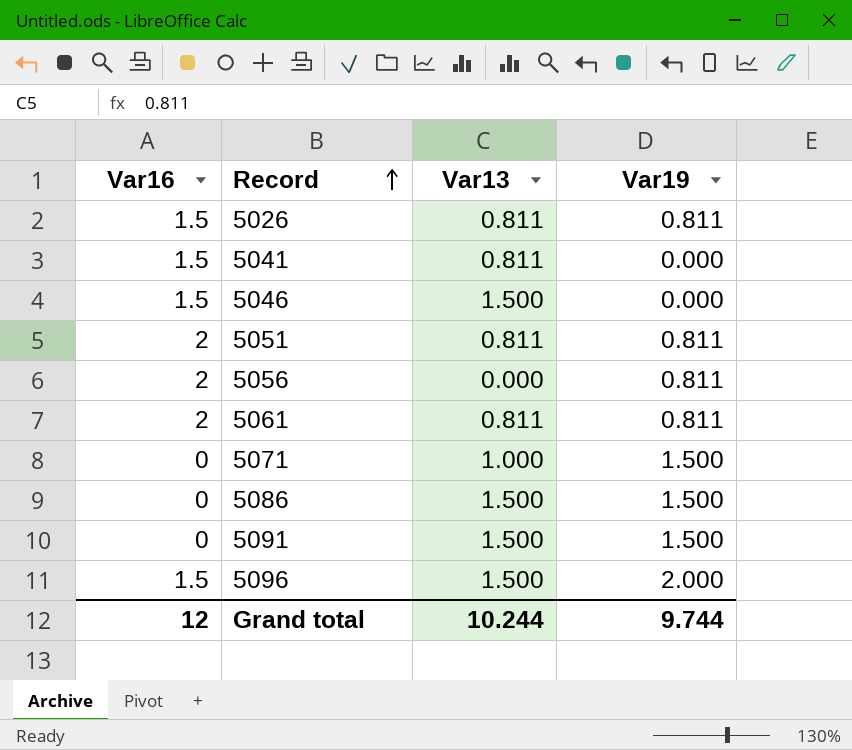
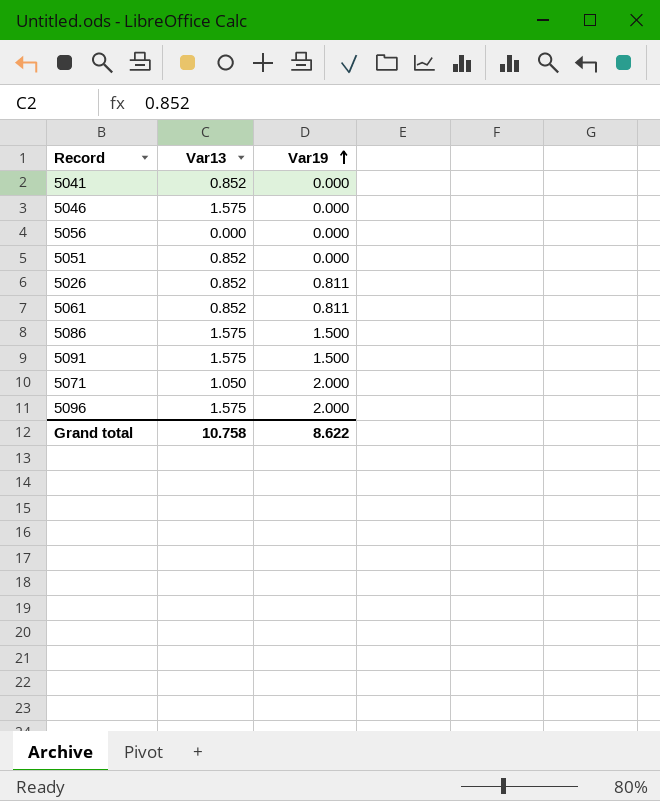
row order: Record ascending -> Var19 ascending
column Var16 | position: 1 -> none
5041 | Var13: 0.811 -> 0.852
5046 | Var13: 1.500 -> 1.575
5056 | Var19: 0.811 -> 0.000
5051 | Var13: 0.811 -> 0.852
5051 | Var19: 0.811 -> 0.000
5026 | Var13: 0.811 -> 0.852
5061 | Var13: 0.811 -> 0.852
5086 | Var13: 1.500 -> 1.575
5091 | Var13: 1.500 -> 1.575
5071 | Var13: 1.000 -> 1.050
5071 | Var19: 1.500 -> 2.000
5096 | Var13: 1.500 -> 1.575
Grand total | Var13: 10.244 -> 10.758
Grand total | Var19: 9.744 -> 8.622

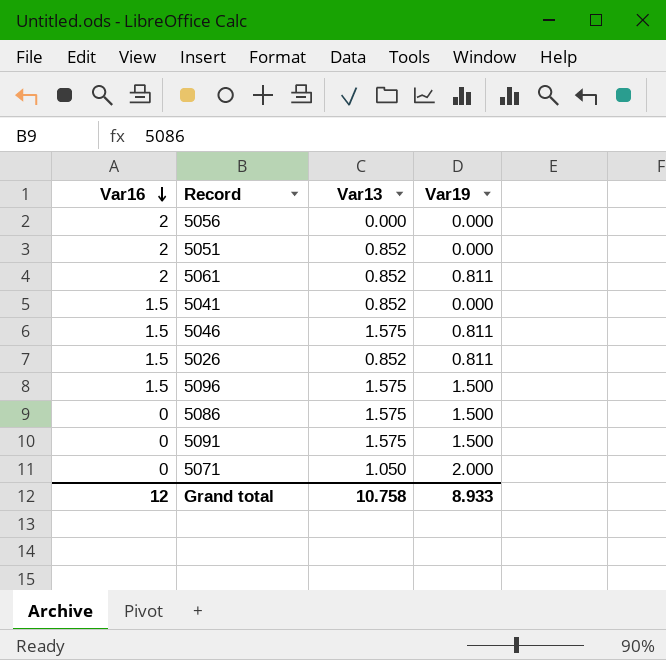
row order: Var19 ascending -> Var16 descending
column Var16 | position: none -> 1
5046 | Var19: 0.000 -> 0.811
5096 | Var19: 2.000 -> 1.500
Grand total | Var19: 8.622 -> 8.933

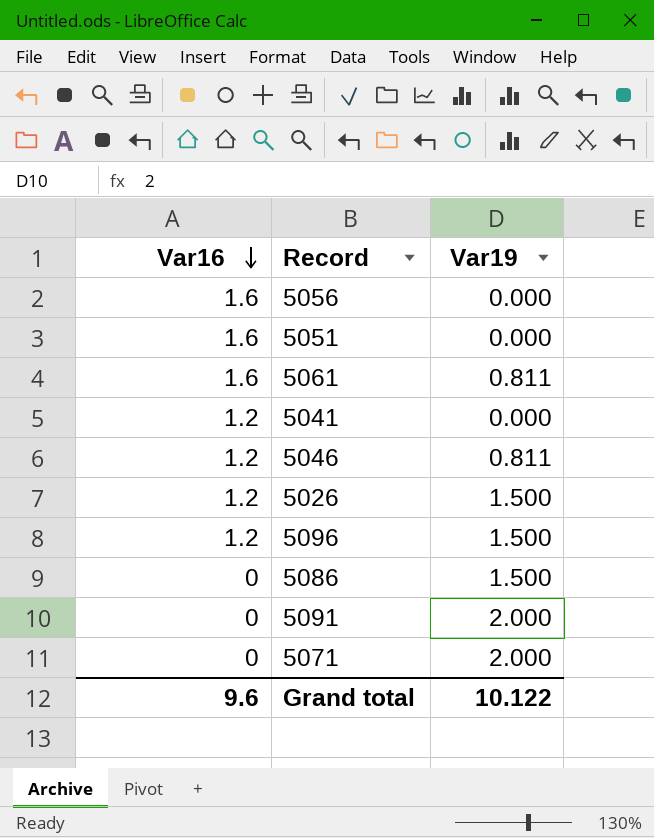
column Var13 | position: 3 -> none
5056 | Var16: 2 -> 1.6
5051 | Var16: 2 -> 1.6
5061 | Var16: 2 -> 1.6
5041 | Var16: 1.5 -> 1.2
5046 | Var16: 1.5 -> 1.2
5026 | Var16: 1.5 -> 1.2
5026 | Var19: 0.811 -> 1.500
5096 | Var16: 1.5 -> 1.2
5091 | Var19: 1.500 -> 2.000
Grand total | Var16: 12 -> 9.6
Grand total | Var19: 8.933 -> 10.122

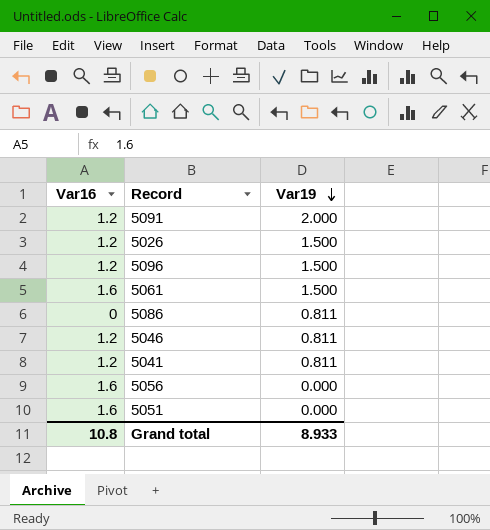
row order: Var16 descending -> Var19 descending
row 5071: 0 | 2.000 -> none
5091 | Var16: 0 -> 1.2
5061 | Var19: 0.811 -> 1.500
5086 | Var19: 1.500 -> 0.811
5041 | Var19: 0.000 -> 0.811
Grand total | Var16: 9.6 -> 10.8
Grand total | Var19: 10.122 -> 8.933

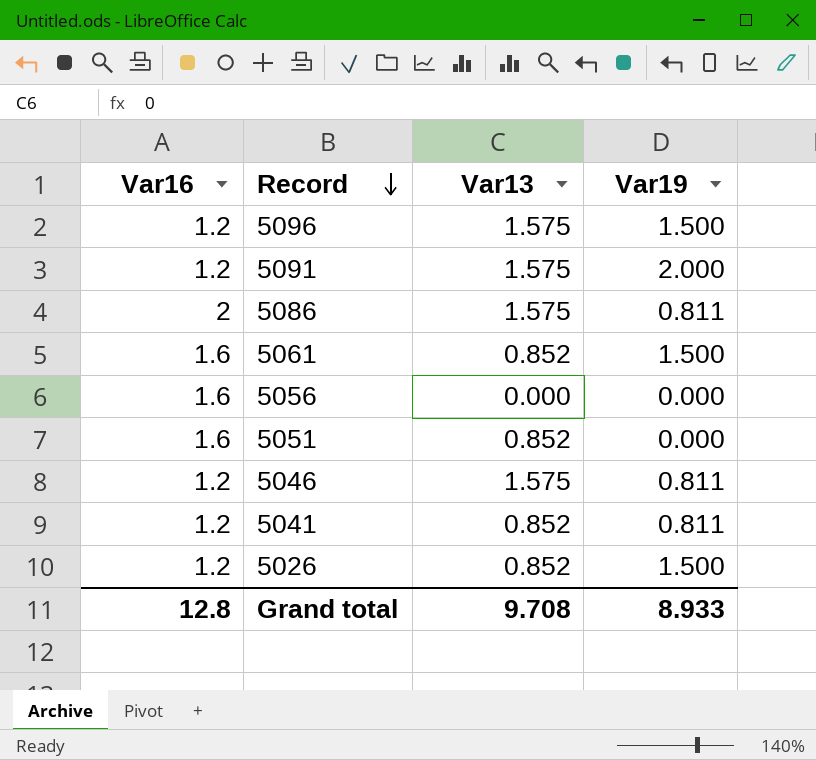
row order: Var19 descending -> Record descending
column Var13 | position: none -> 3
5086 | Var16: 0 -> 2
Grand total | Var16: 10.8 -> 12.8

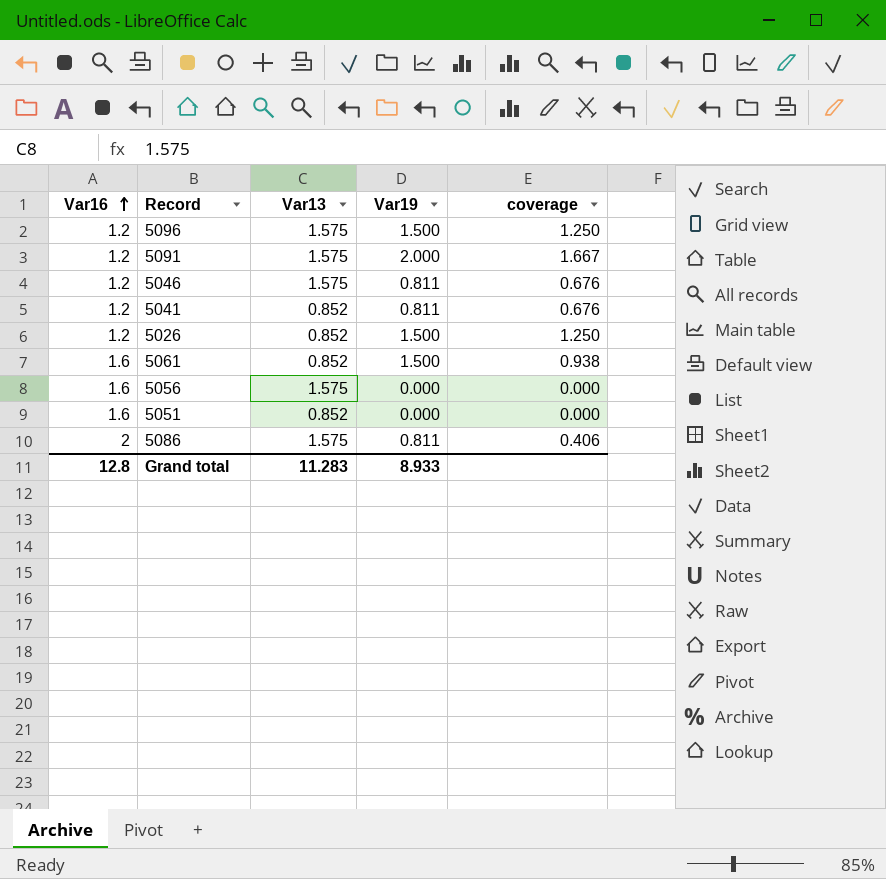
row order: Record descending -> Var16 ascending
column coverage | formula: none -> [Var19] / [Var16]
5056 | Var13: 0.000 -> 1.575
Grand total | Var13: 9.708 -> 11.283

